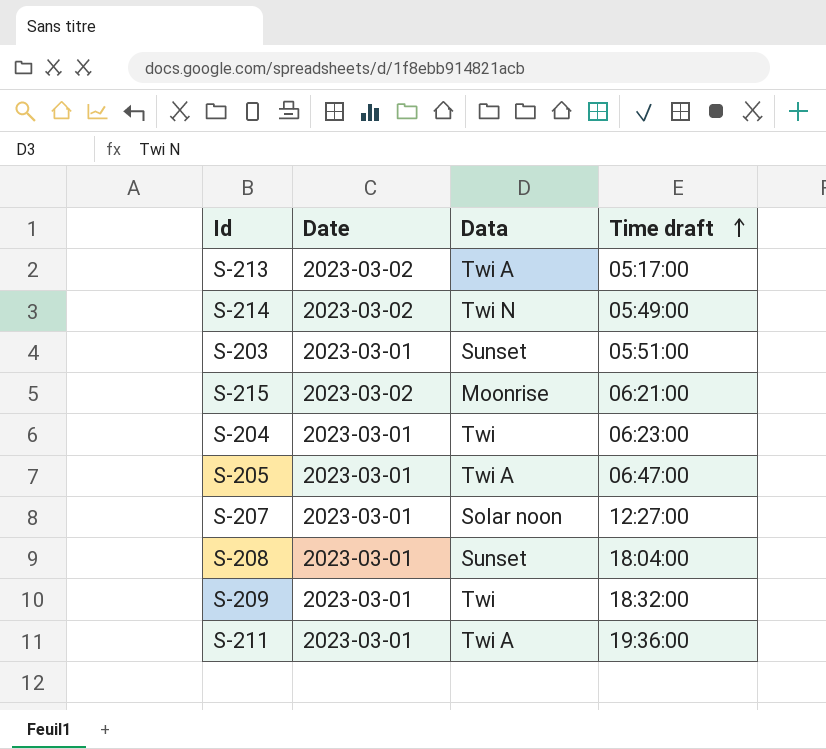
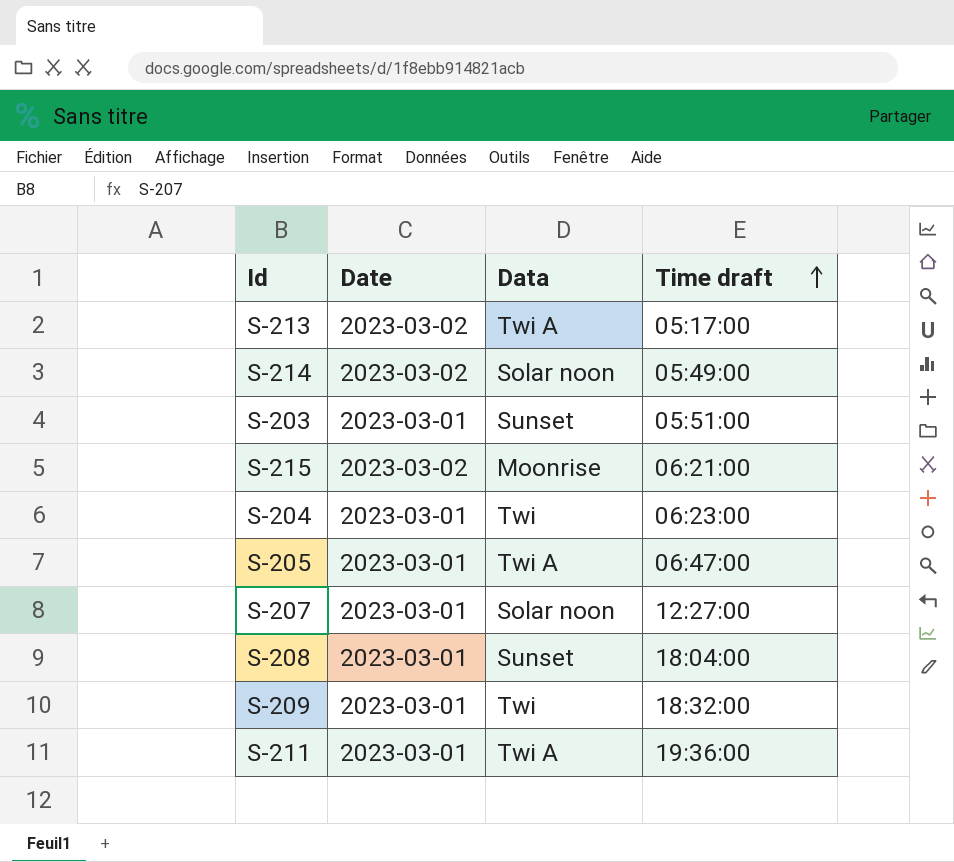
S-214 | Data: Twi N -> Solar noon

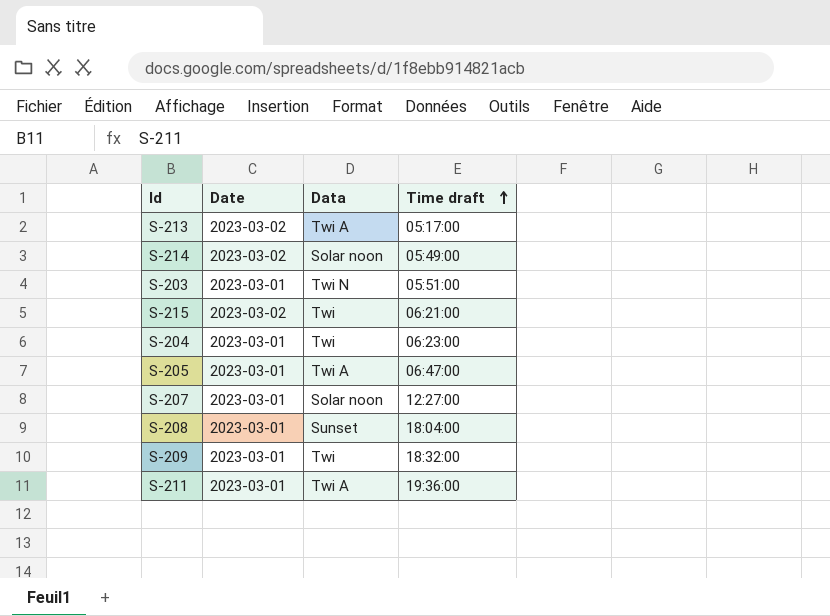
S-203 | Data: Sunset -> Twi N
S-215 | Data: Moonrise -> Twi

